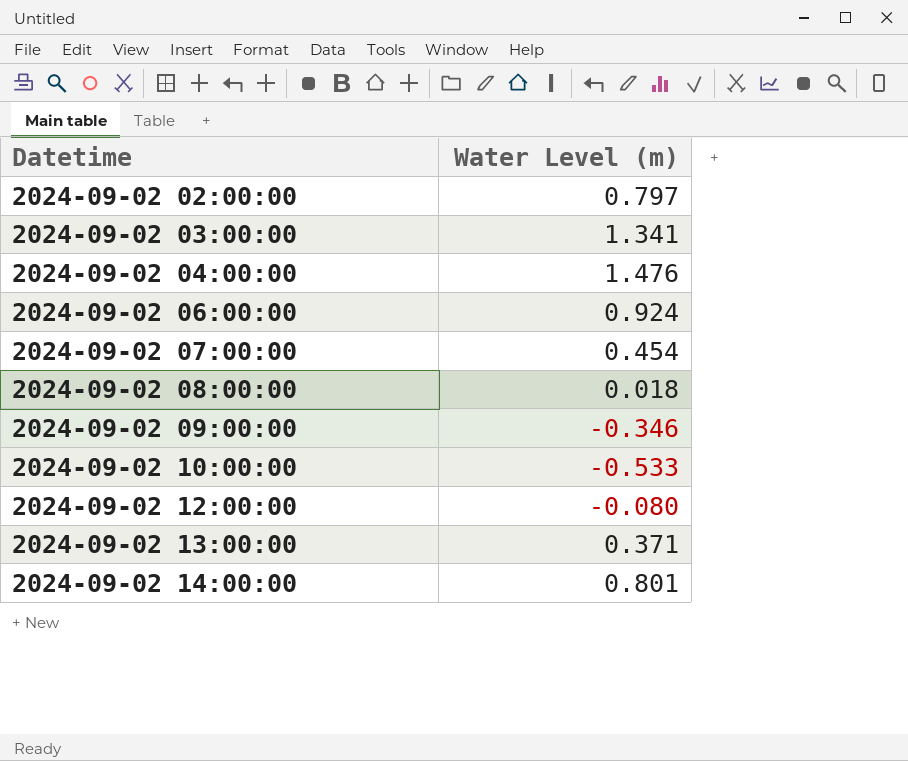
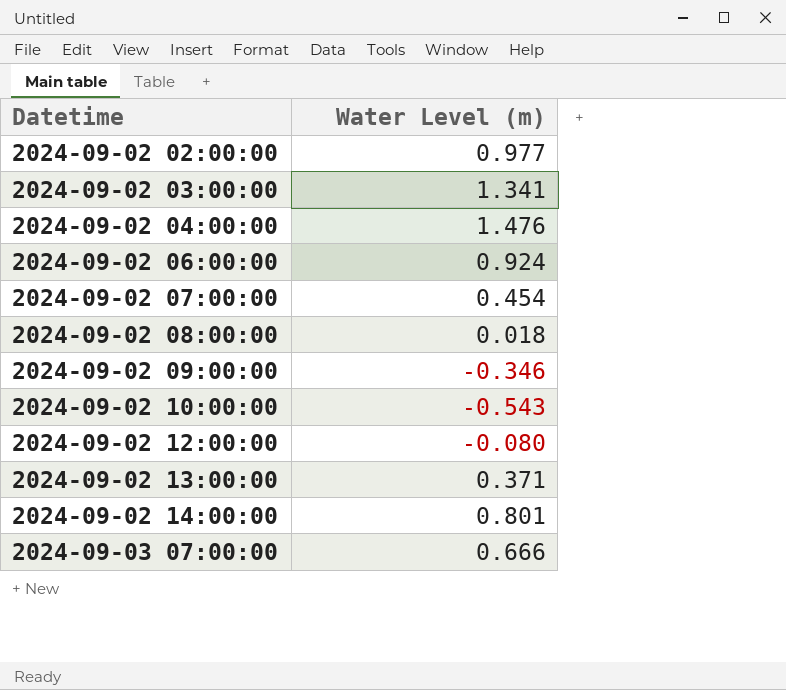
2024-09-02 02:00:00 | Water Level (m): 0.797 -> 0.977
2024-09-02 10:00:00 | Water Level (m): -0.533 -> -0.543
row 2024-09-03 07:00:00: none -> 0.666

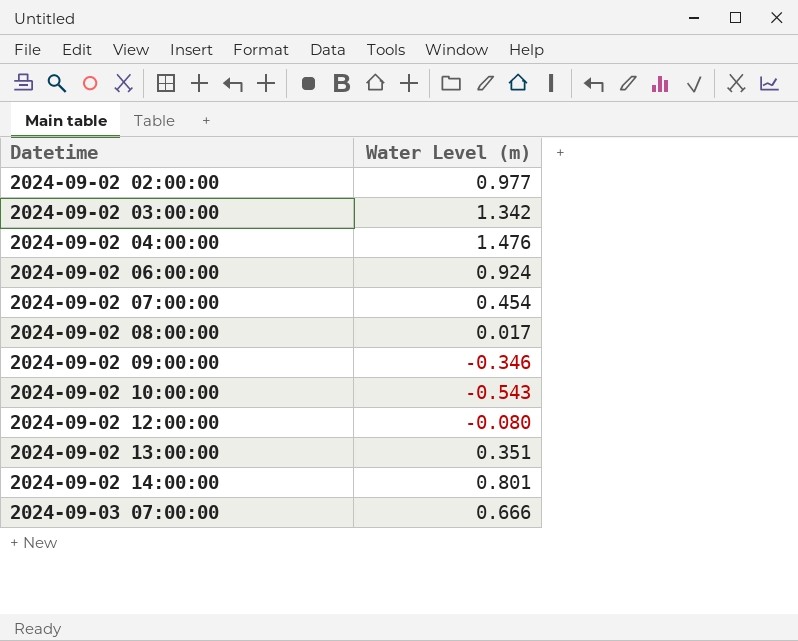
2024-09-02 03:00:00 | Water Level (m): 1.341 -> 1.342
2024-09-02 08:00:00 | Water Level (m): 0.018 -> 0.017
2024-09-02 13:00:00 | Water Level (m): 0.371 -> 0.351

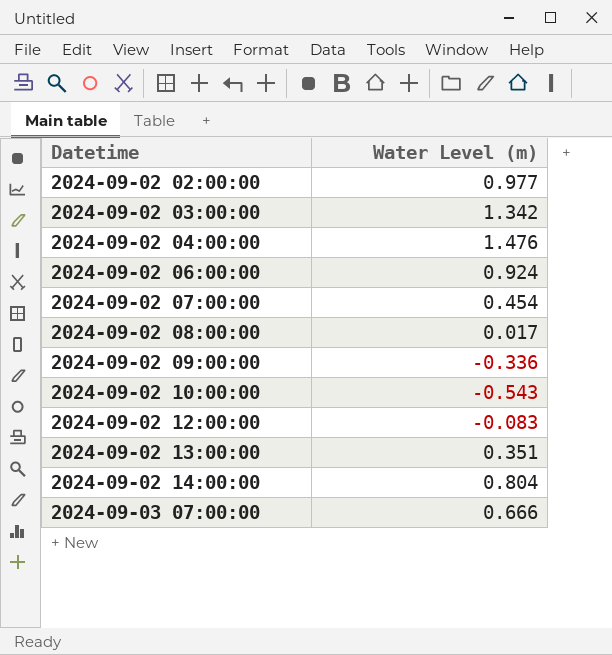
2024-09-02 09:00:00 | Water Level (m): -0.346 -> -0.336
2024-09-02 12:00:00 | Water Level (m): -0.080 -> -0.083
2024-09-02 14:00:00 | Water Level (m): 0.801 -> 0.804

